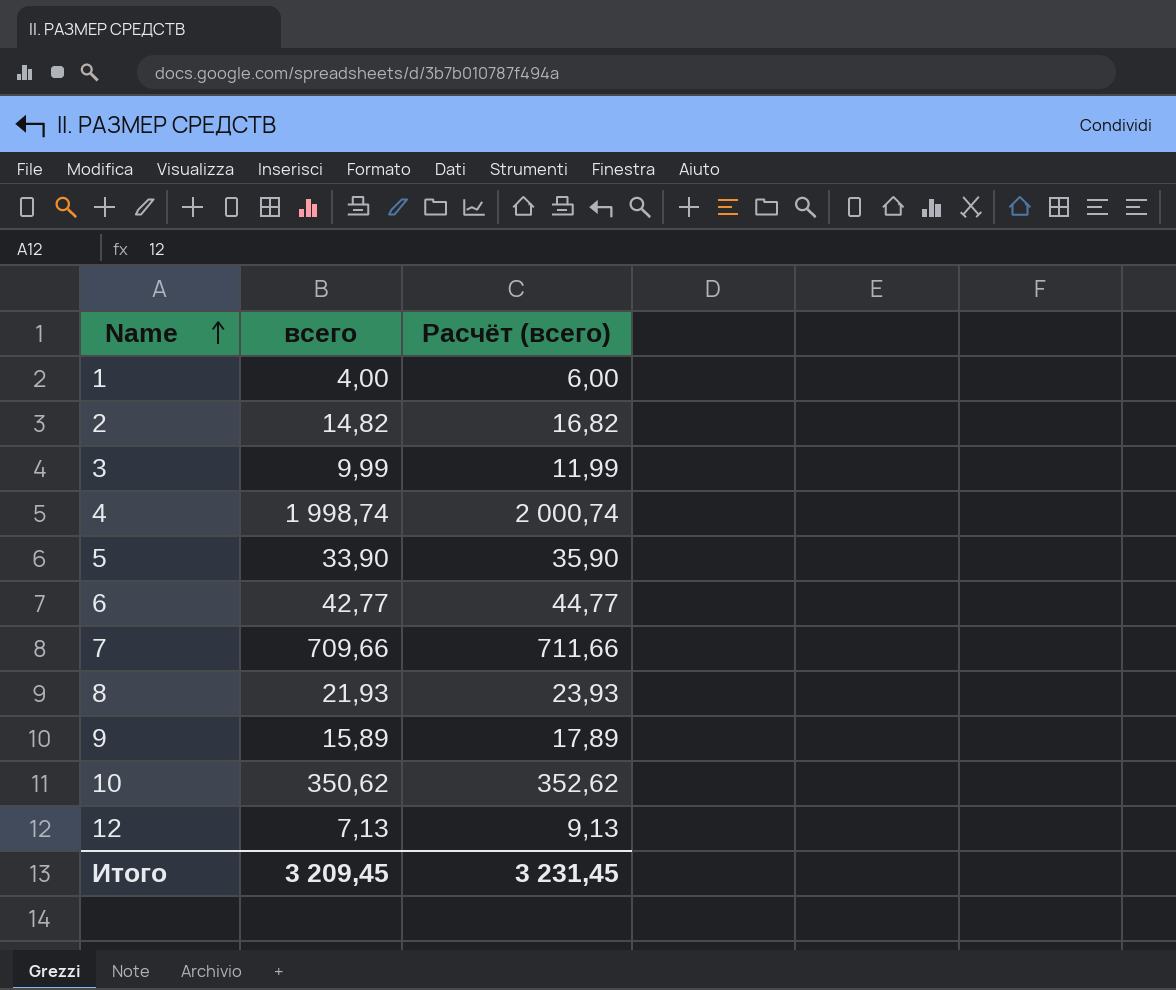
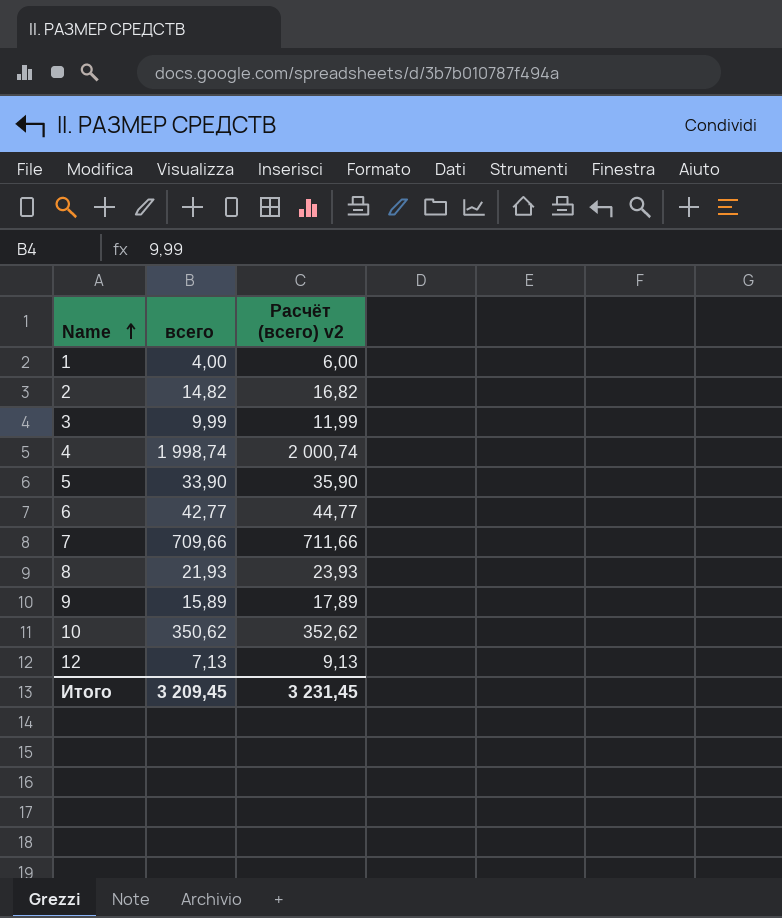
column name: Расчёт (всего) -> Расчёт (всего) v2

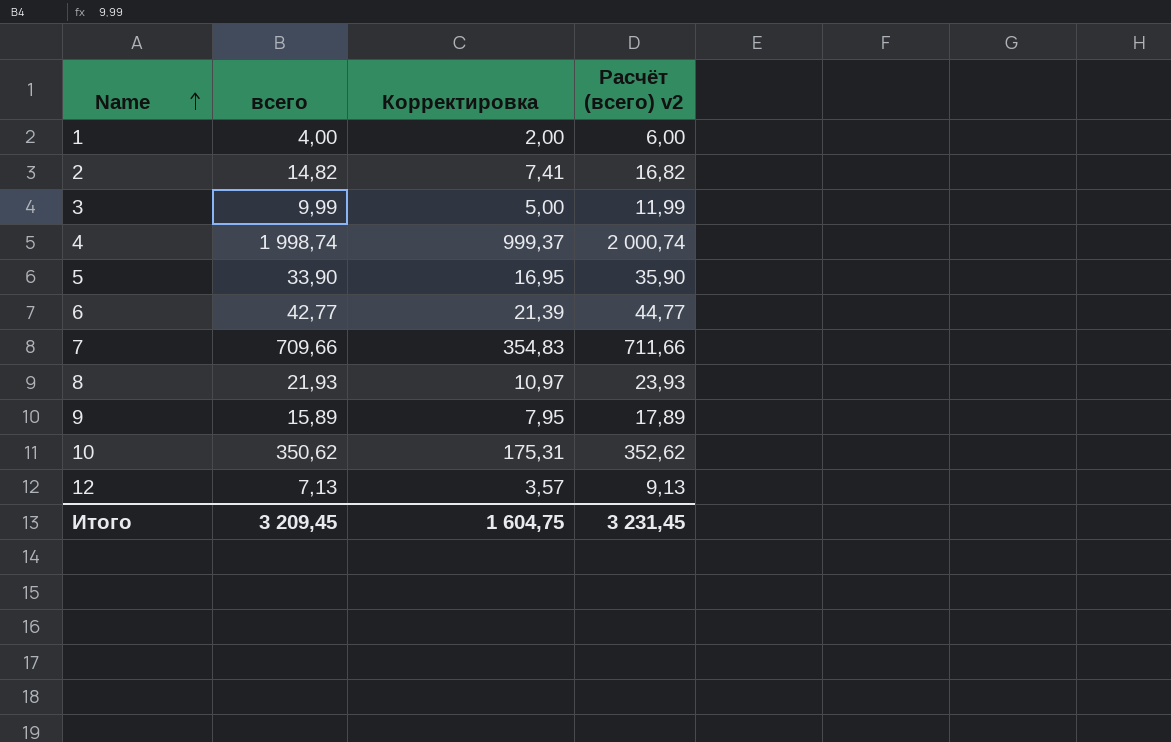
column Корректировка | formula: none -> [всего] * 0,5

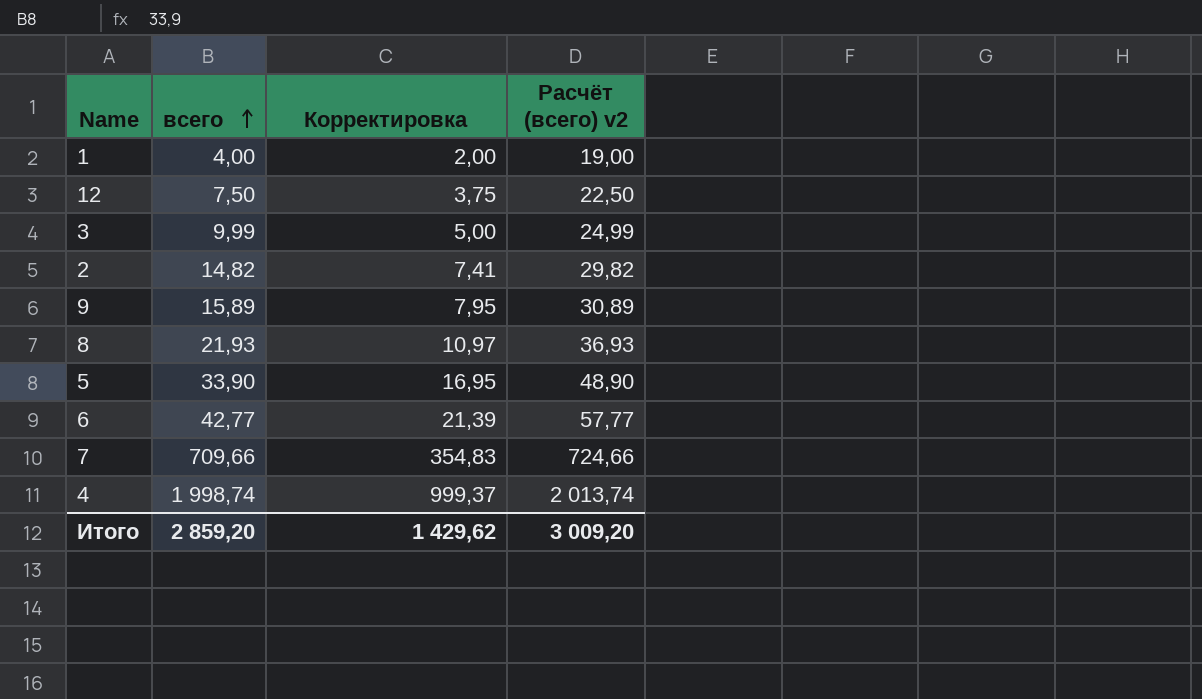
row order: Name ascending -> всего ascending
column Расчёт (всего) v2 | formula: [всего] + 2 -> [всего] + 15
row 10: 350,62 | 175,31 | 352,62 -> none
12 | всего: 7,13 -> 7,50
12 | Корректировка: 3,57 -> 3,75
Итого | всего: 3 209,45 -> 2 859,20
Итого | Корректировка: 1 604,75 -> 1 429,62
Итого | Расчёт (всего) v2: 3 231,45 -> 3 009,20

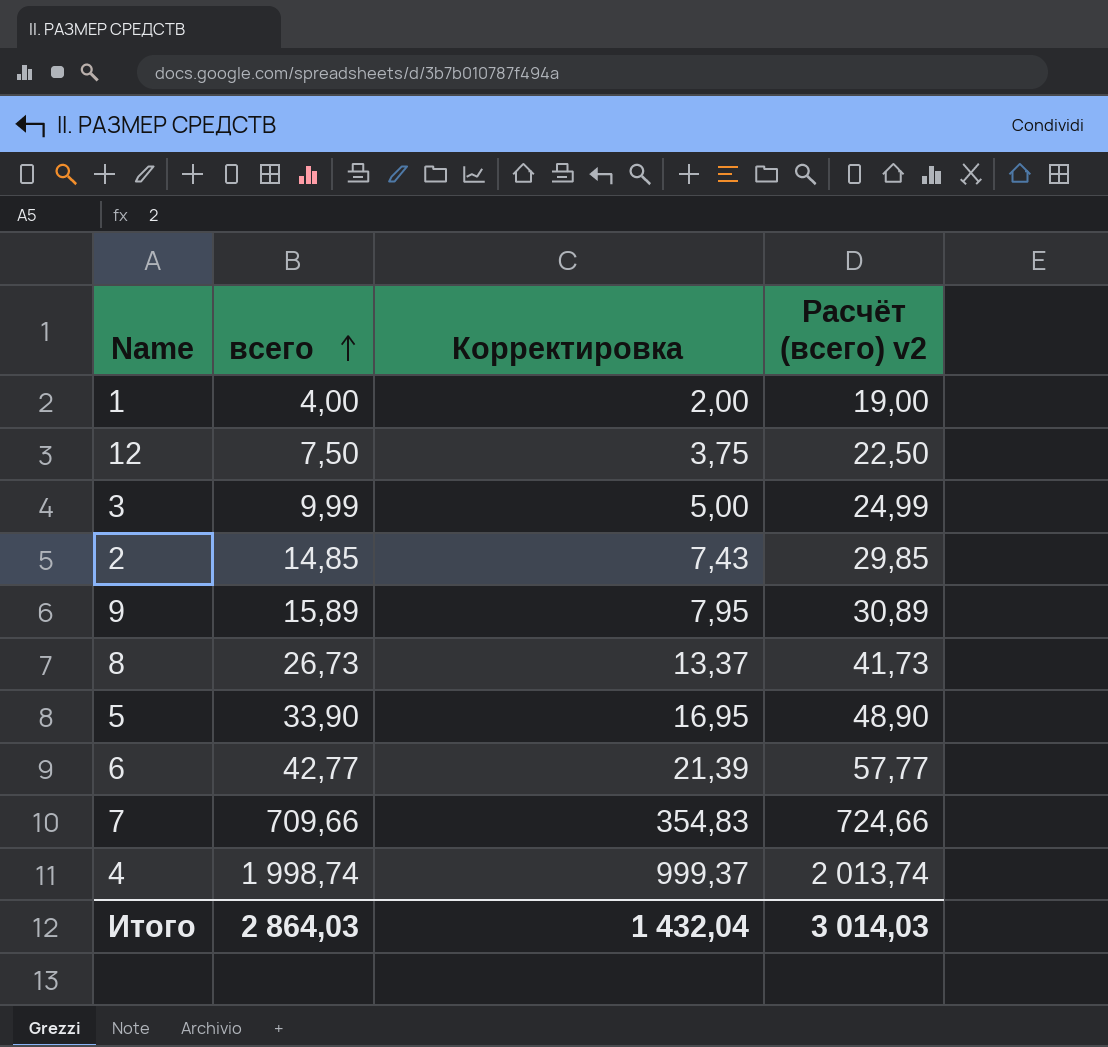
2 | всего: 14,82 -> 14,85
2 | Корректировка: 7,41 -> 7,43
2 | Расчёт (всего) v2: 29,82 -> 29,85
8 | всего: 21,93 -> 26,73
8 | Корректировка: 10,97 -> 13,37
8 | Расчёт (всего) v2: 36,93 -> 41,73
Итого | всего: 2 859,20 -> 2 864,03
Итого | Корректировка: 1 429,62 -> 1 432,04
Итого | Расчёт (всего) v2: 3 009,20 -> 3 014,03

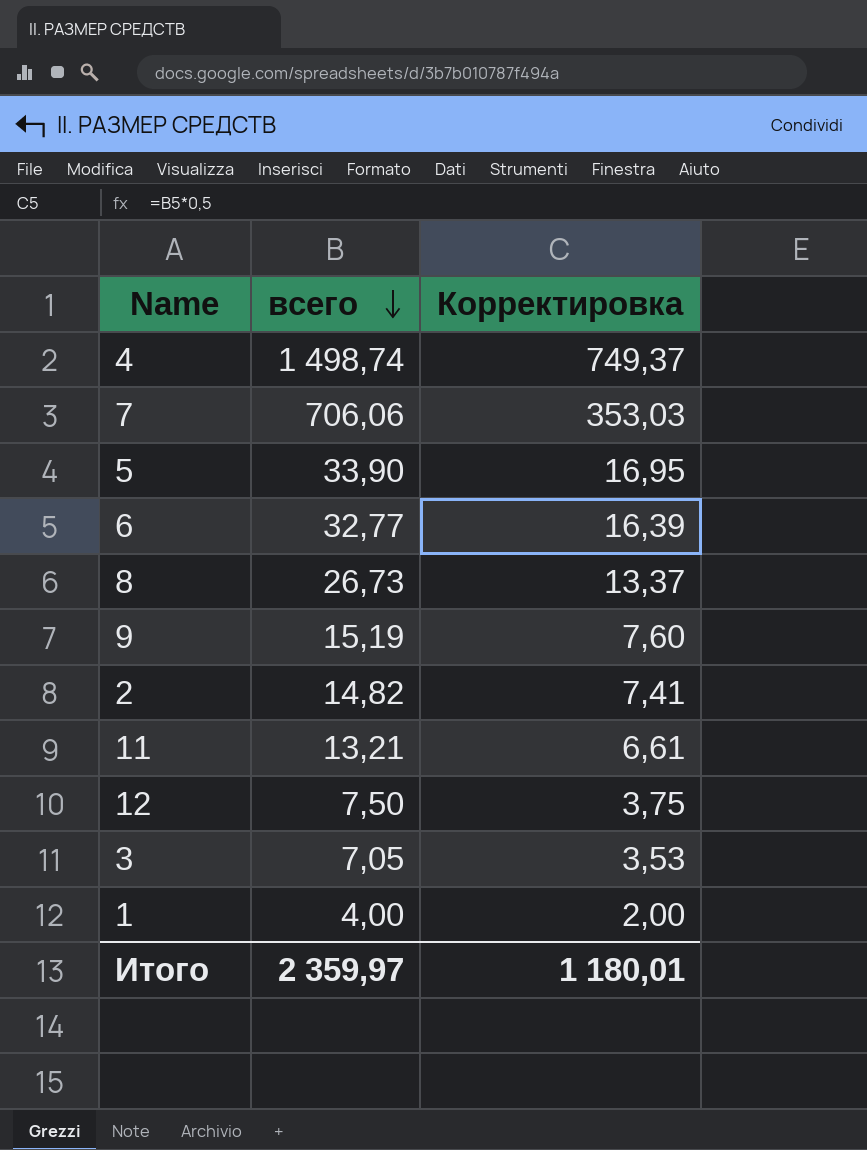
row order: всего ascending -> всего descending
column Расчёт (всего) v2 | formula: [всего] + 15 -> none
4 | всего: 1 998,74 -> 1 498,74
4 | Корректировка: 999,37 -> 749,37
7 | всего: 709,66 -> 706,06
7 | Корректировка: 354,83 -> 353,03
6 | всего: 42,77 -> 32,77
6 | Корректировка: 21,39 -> 16,39
9 | всего: 15,89 -> 15,19
9 | Корректировка: 7,95 -> 7,60
2 | всего: 14,85 -> 14,82
2 | Корректировка: 7,43 -> 7,41
row 11: none -> 13,21 | 6,61
3 | всего: 9,99 -> 7,05
3 | Корректировка: 5,00 -> 3,53
Итого | всего: 2 864,03 -> 2 359,97
Итого | Корректировка: 1 432,04 -> 1 180,01

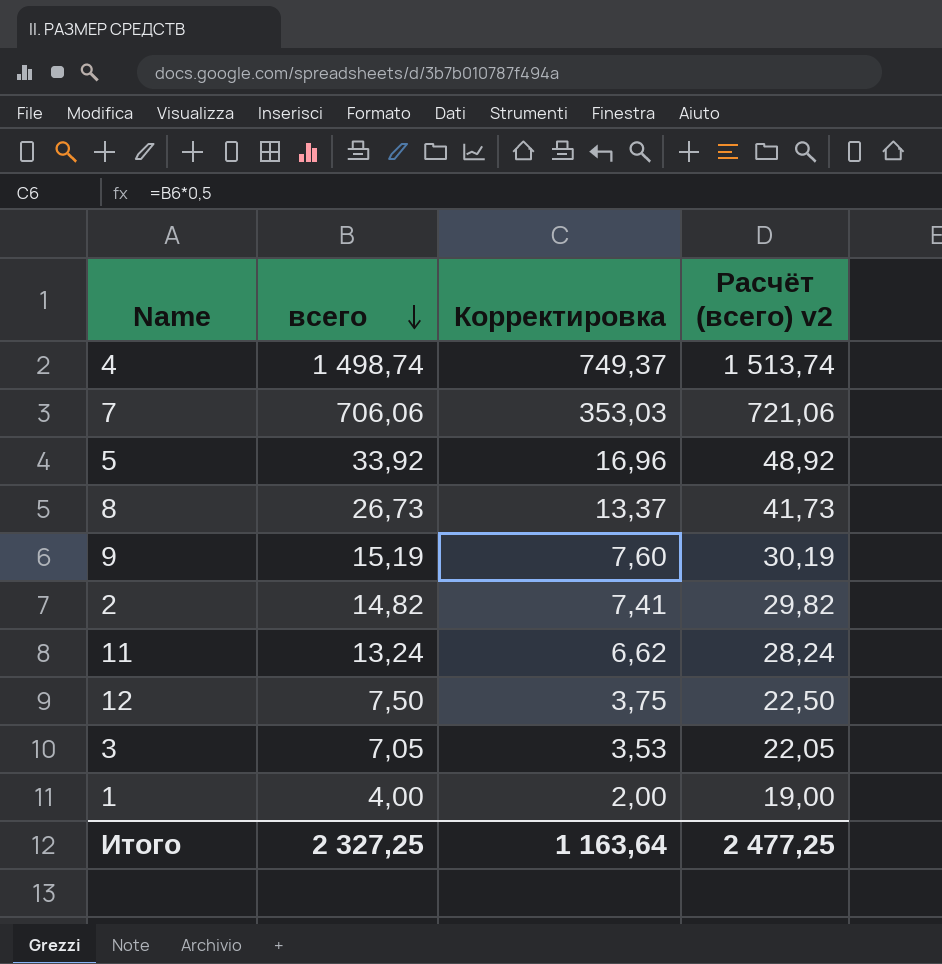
column Расчёт (всего) v2 | formula: none -> [всего] + 15
row 6: 32,77 | 16,39 -> none
5 | всего: 33,90 -> 33,92
5 | Корректировка: 16,95 -> 16,96
11 | всего: 13,21 -> 13,24
11 | Корректировка: 6,61 -> 6,62
Итого | всего: 2 359,97 -> 2 327,25
Итого | Корректировка: 1 180,01 -> 1 163,64

